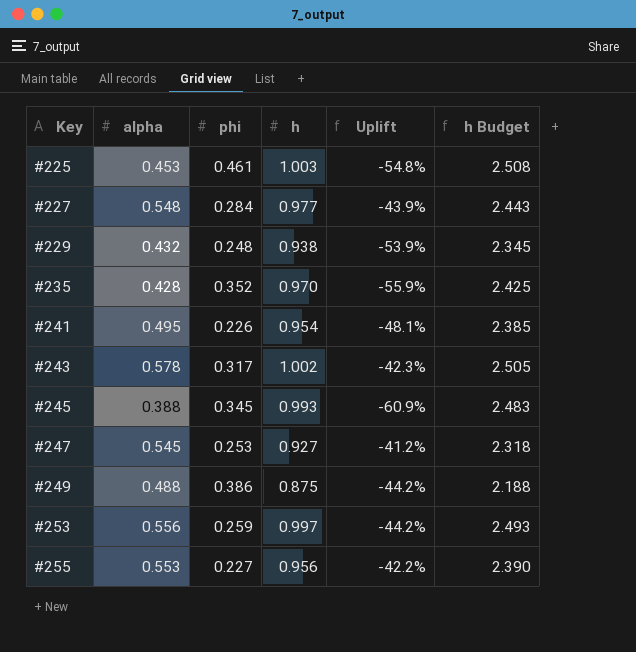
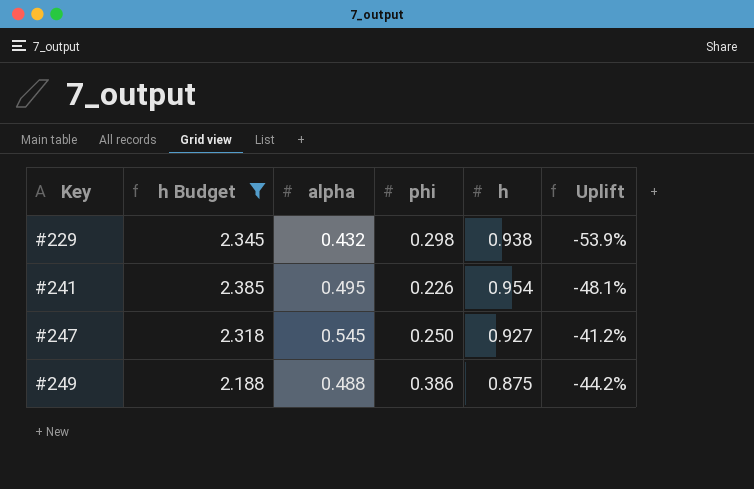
filter: none -> h Budget <= 2.385
column h Budget | position: 6 -> 2
#229 | phi: 0.248 -> 0.298
#247 | phi: 0.253 -> 0.250

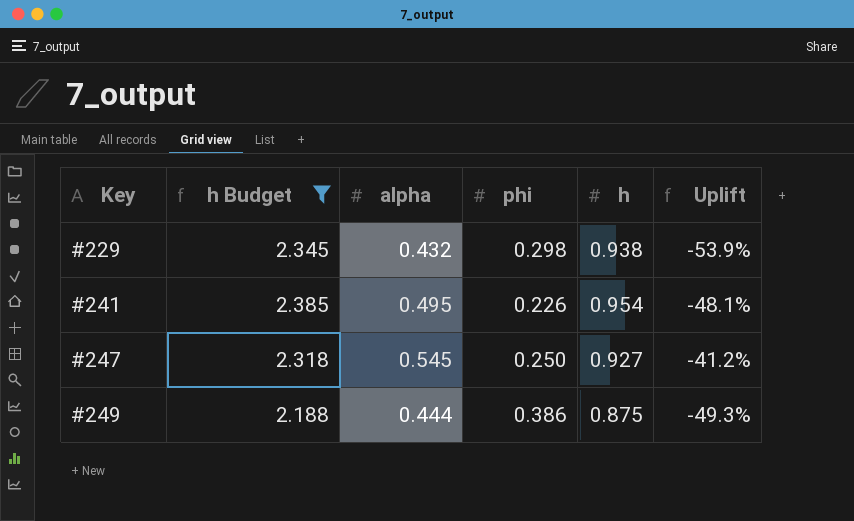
#249 | alpha: 0.488 -> 0.444
#249 | Uplift: -44.2% -> -49.3%

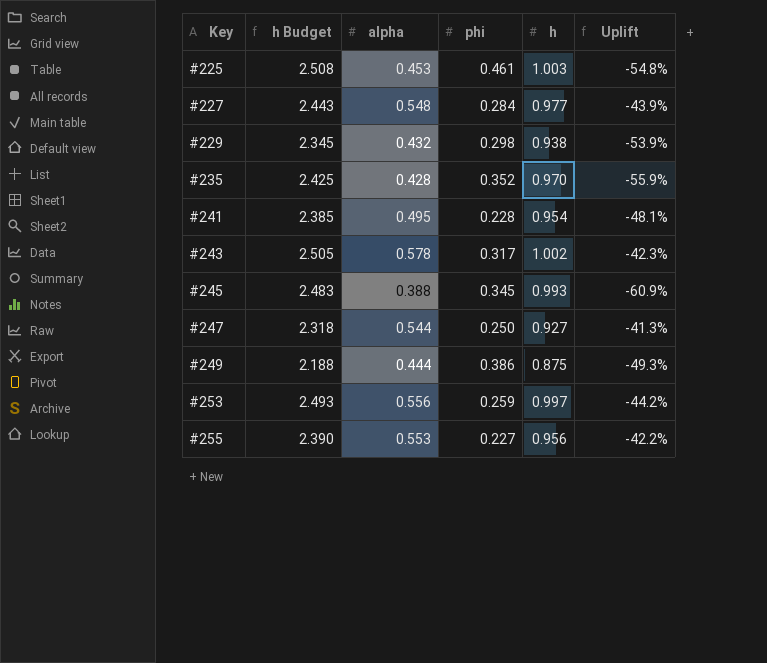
filter: h Budget <= 2.385 -> none
#241 | phi: 0.226 -> 0.228
#247 | alpha: 0.545 -> 0.544
#247 | Uplift: -41.2% -> -41.3%

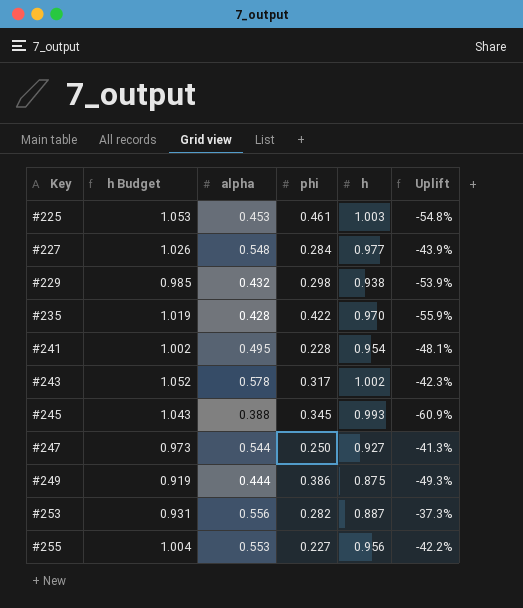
column h Budget | formula: [h] * 2.5 -> [h] * 1.05
#235 | phi: 0.352 -> 0.422
#253 | phi: 0.259 -> 0.282
#253 | h: 0.997 -> 0.887
#253 | Uplift: -44.2% -> -37.3%

